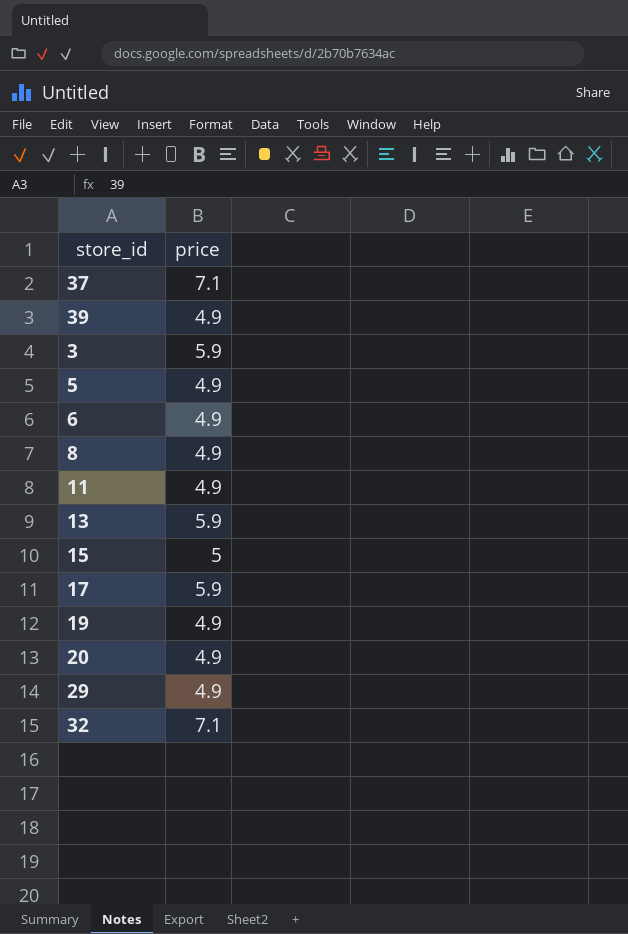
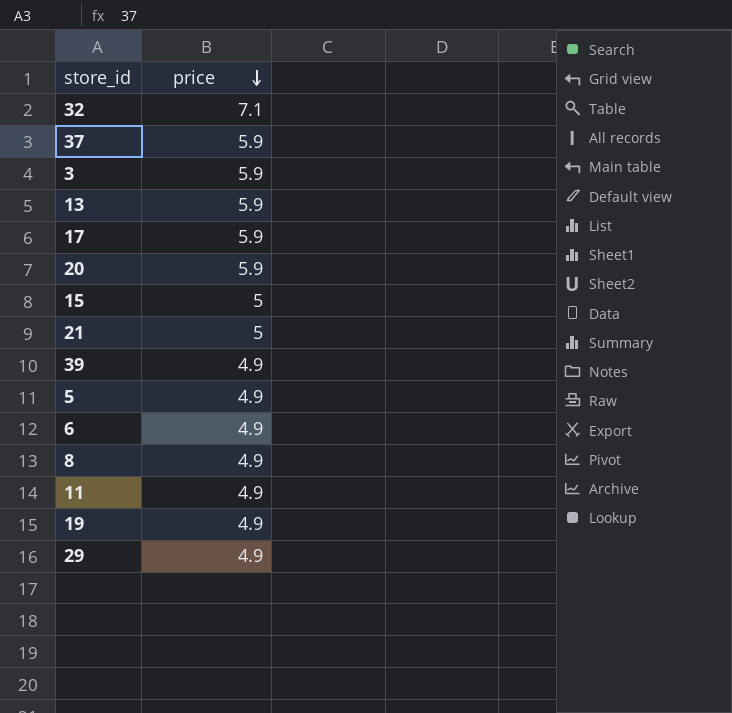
row order: none -> price descending
37 | price: 7.1 -> 5.9
20 | price: 4.9 -> 5.9
row 21: none -> 5

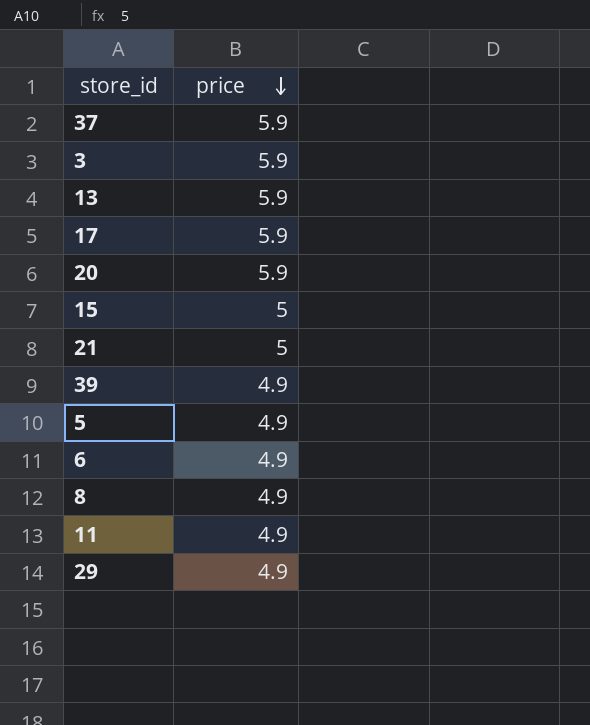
row 32: 7.1 -> none
row 19: 4.9 -> none

